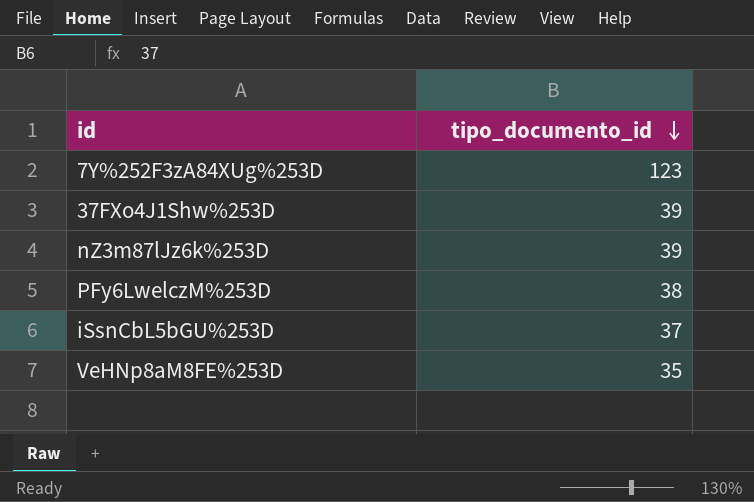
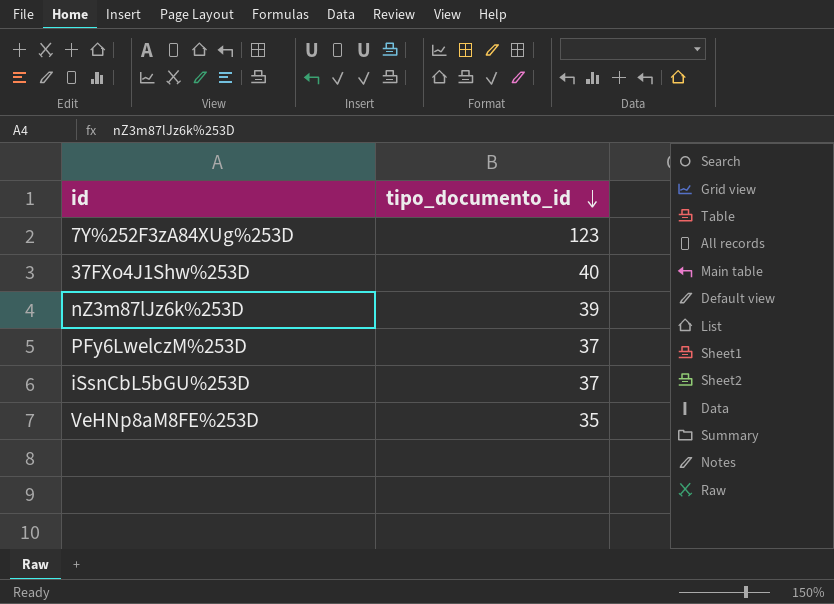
37FXo4J1Shw%253D | tipo_documento_id: 39 -> 40
PFy6LwelczM%253D | tipo_documento_id: 38 -> 37

